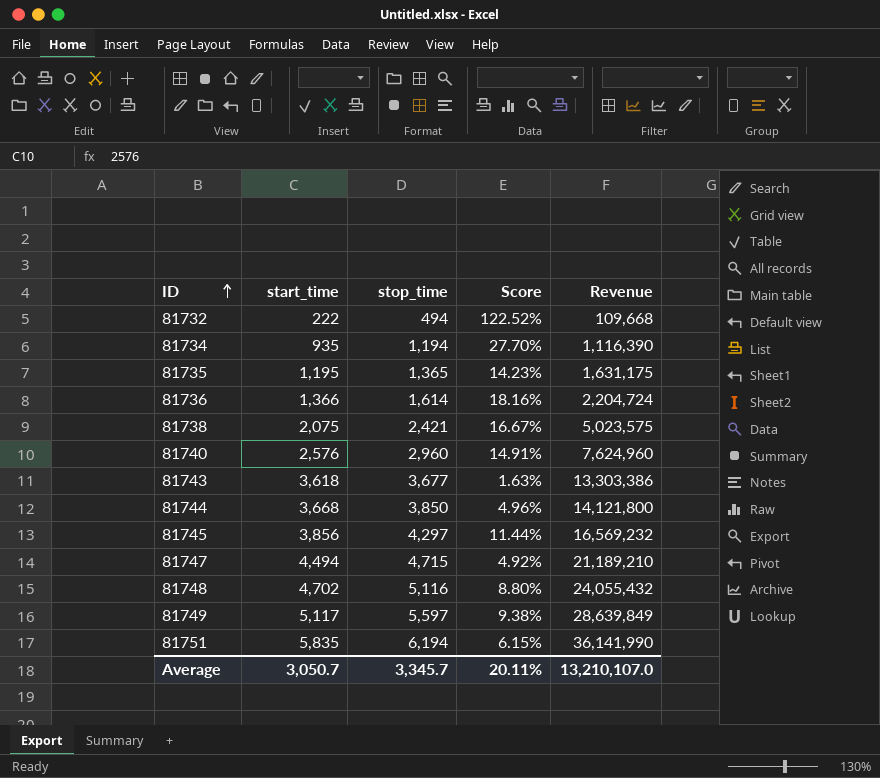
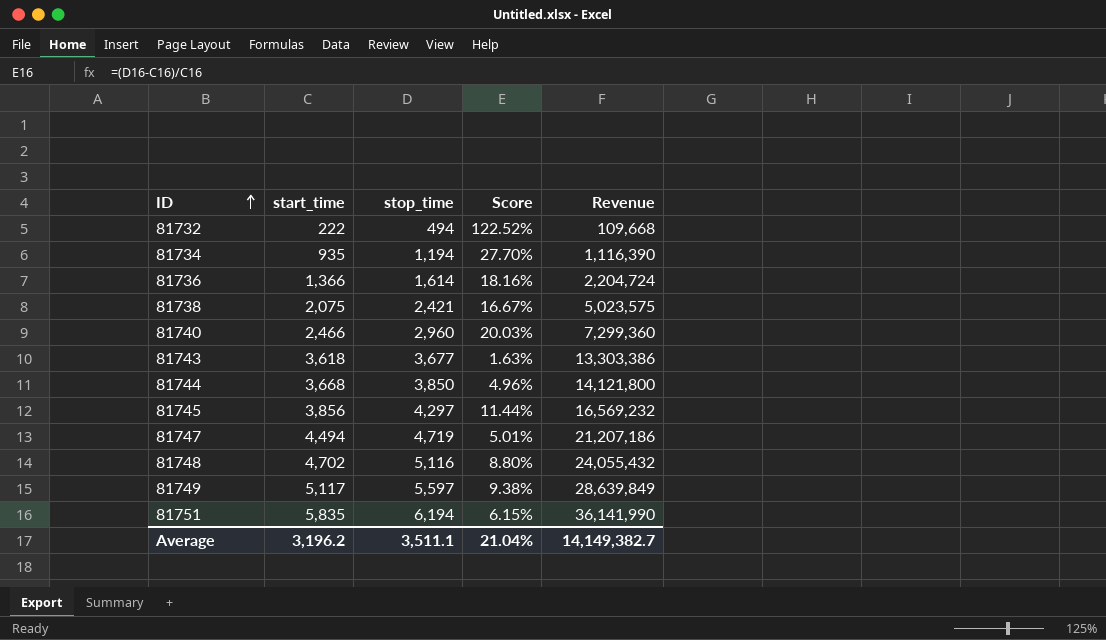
row 81735: 1,195 | 1,365 | 14.23% | 1,631,175 -> none
81740 | start_time: 2,576 -> 2,466
81740 | Score: 14.91% -> 20.03%
81740 | Revenue: 7,624,960 -> 7,299,360
81747 | stop_time: 4,715 -> 4,719
81747 | Score: 4.92% -> 5.01%
81747 | Revenue: 21,189,210 -> 21,207,186
Average | start_time: 3,050.7 -> 3,196.2
Average | stop_time: 3,345.7 -> 3,511.1
Average | Score: 20.11% -> 21.04%
Average | Revenue: 13,210,107.0 -> 14,149,382.7

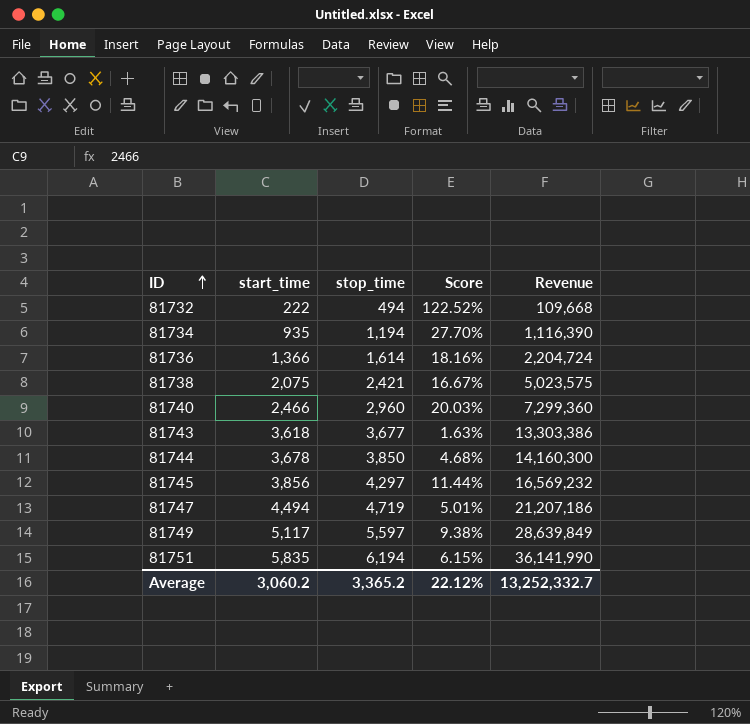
row 81748: 4,702 | 5,116 | 8.80% | 24,055,432 -> none
81744 | start_time: 3,668 -> 3,678
81744 | Score: 4.96% -> 4.68%
81744 | Revenue: 14,121,800 -> 14,160,300
Average | start_time: 3,196.2 -> 3,060.2
Average | stop_time: 3,511.1 -> 3,365.2
Average | Score: 21.04% -> 22.12%
Average | Revenue: 14,149,382.7 -> 13,252,332.7

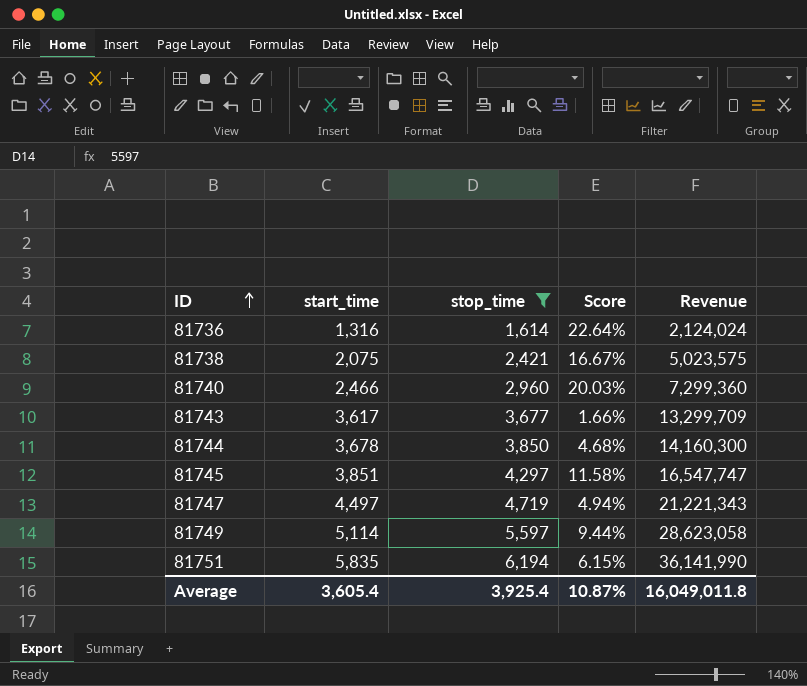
filter: none -> stop_time >= 1,614
81736 | start_time: 1,366 -> 1,316
81736 | Score: 18.16% -> 22.64%
81736 | Revenue: 2,204,724 -> 2,124,024
81743 | start_time: 3,618 -> 3,617
81743 | Score: 1.63% -> 1.66%
81743 | Revenue: 13,303,386 -> 13,299,709
81745 | start_time: 3,856 -> 3,851
81745 | Score: 11.44% -> 11.58%
81745 | Revenue: 16,569,232 -> 16,547,747
81747 | start_time: 4,494 -> 4,497
81747 | Score: 5.01% -> 4.94%
81747 | Revenue: 21,207,186 -> 21,221,343
81749 | start_time: 5,117 -> 5,114
81749 | Score: 9.38% -> 9.44%
81749 | Revenue: 28,639,849 -> 28,623,058
Average | start_time: 3,060.2 -> 3,605.4
Average | stop_time: 3,365.2 -> 3,925.4
Average | Score: 22.12% -> 10.87%
Average | Revenue: 13,252,332.7 -> 16,049,011.8

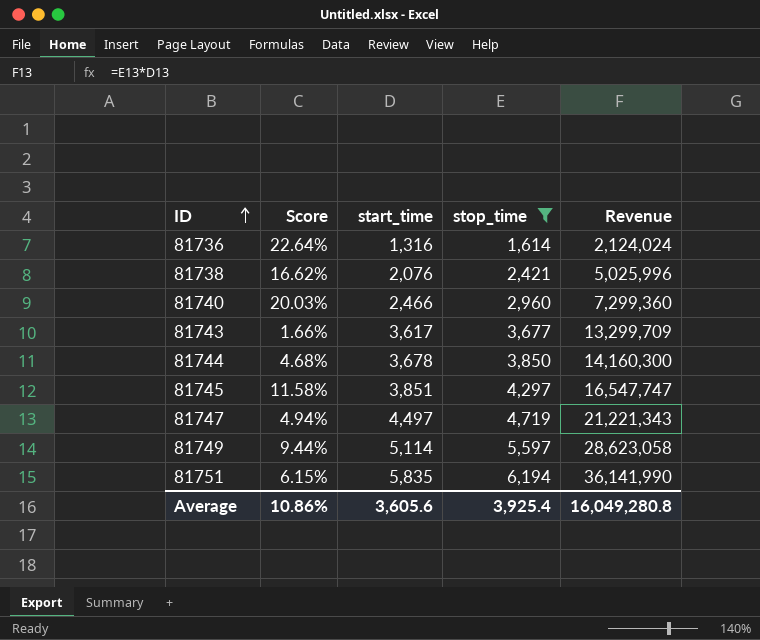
column Score | position: 4 -> 2
81738 | Score: 16.67% -> 16.62%
81738 | start_time: 2,075 -> 2,076
81738 | Revenue: 5,023,575 -> 5,025,996
Average | Score: 10.87% -> 10.86%
Average | start_time: 3,605.4 -> 3,605.6
Average | Revenue: 16,049,011.8 -> 16,049,280.8

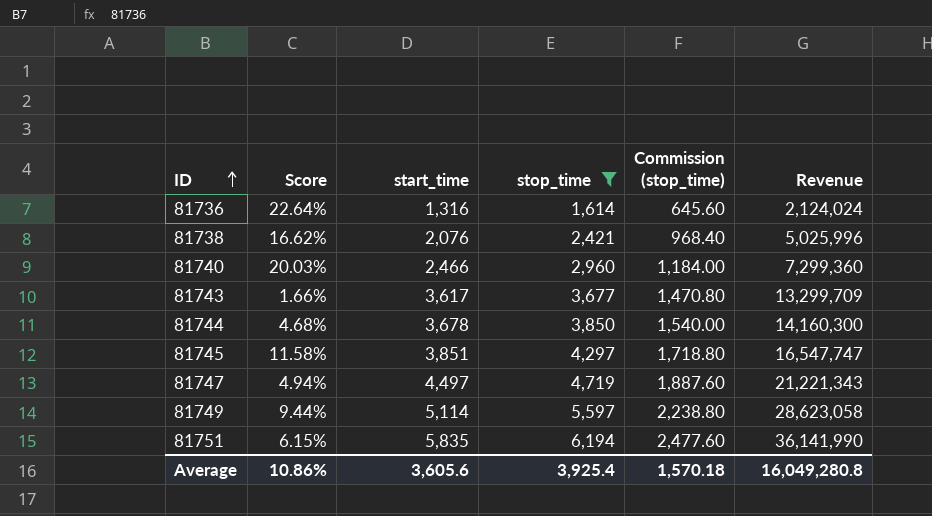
column Commission (stop_time) | formula: none -> [stop_time] * 0.4

